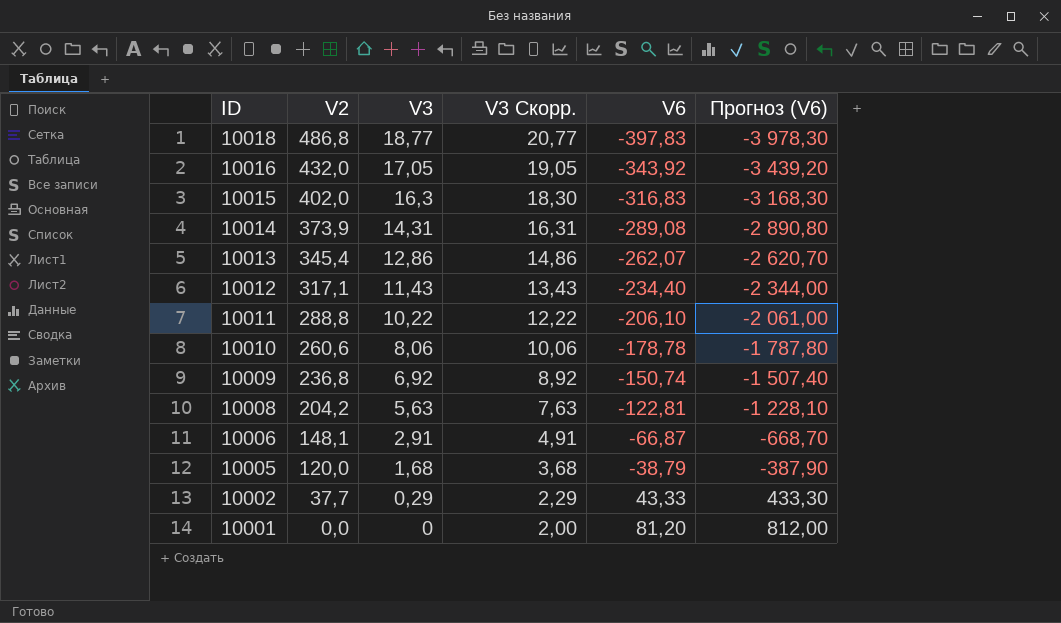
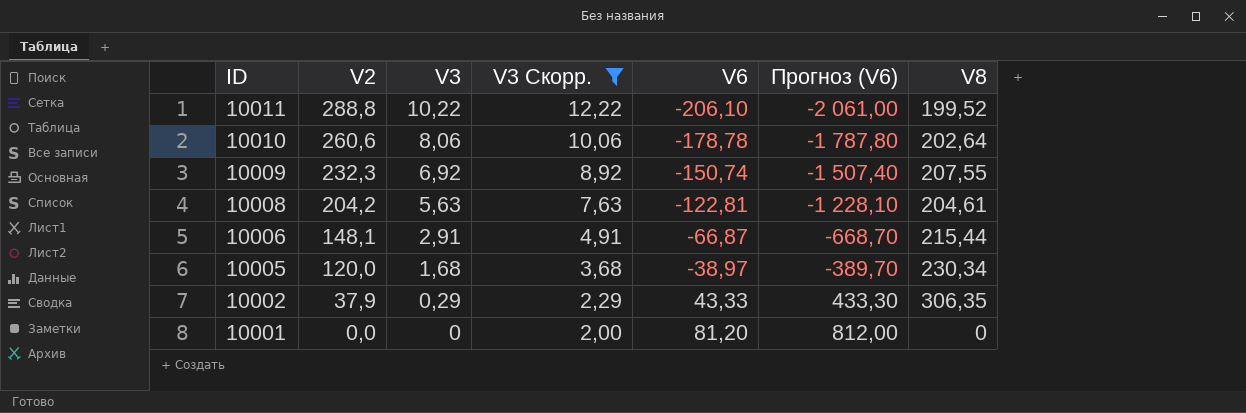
filter: none -> V3 Скорр. <= 12,22
column V8 | position: none -> 7
10009 | V2: 236,8 -> 232,3
10005 | V6: -38,79 -> -38,97
10005 | Прогноз (V6): -387,90 -> -389,70
10002 | V2: 37,7 -> 37,9

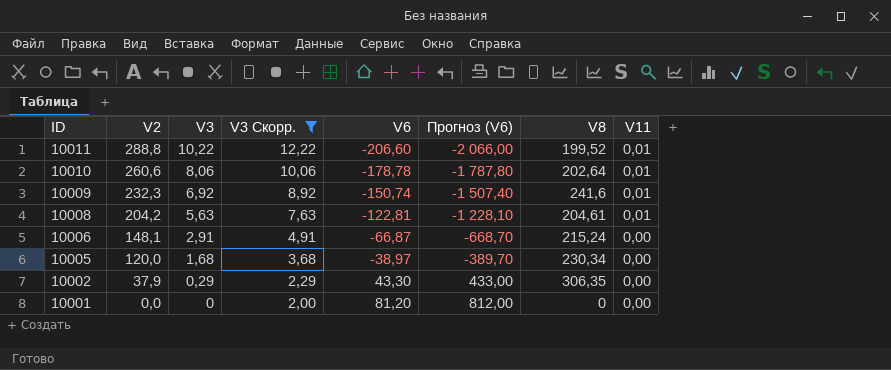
column V11 | position: none -> 8
10011 | V6: -206,10 -> -206,60
10011 | Прогноз (V6): -2 061,00 -> -2 066,00
10009 | V8: 207,55 -> 241,6
10006 | V8: 215,44 -> 215,24
10002 | V6: 43,33 -> 43,30
10002 | Прогноз (V6): 433,30 -> 433,00

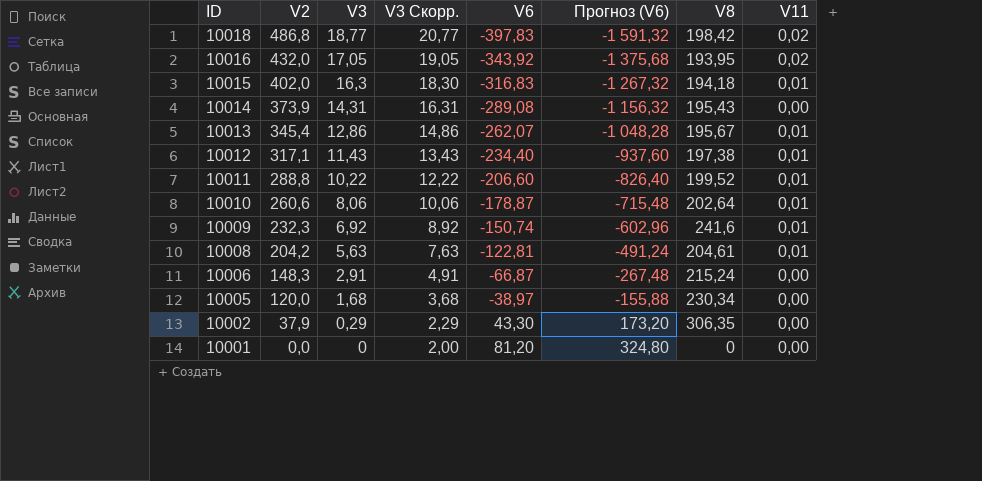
filter: V3 Скорр. <= 12,22 -> none
column Прогноз (V6) | formula: [V6] * 10 -> [V6] * 4
10010 | V6: -178,78 -> -178,87
10006 | V2: 148,1 -> 148,3

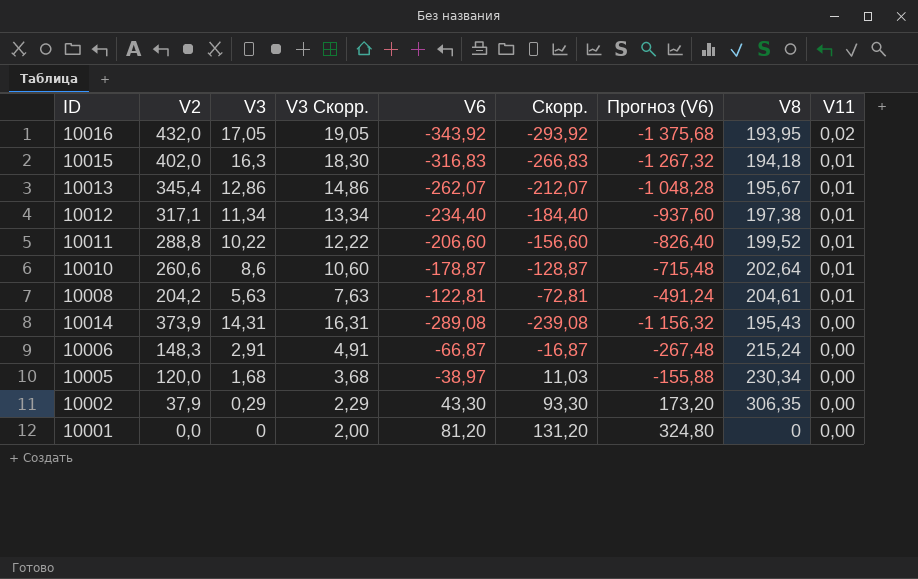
row order: ID descending -> V11 descending
column Скорр. | formula: none -> [V6] + 50
row 10018: 486,8 | 18,77 | 20,77 | -397,83 | -1 591,32 | 198,42 | 0,02 -> none
row 10009: 232,3 | 6,92 | 8,92 | -150,74 | -602,96 | 241,6 | 0,01 -> none
10012 | V3: 11,43 -> 11,34
10012 | V3 Скорр.: 13,43 -> 13,34
10010 | V3: 8,06 -> 8,6
10010 | V3 Скорр.: 10,06 -> 10,60

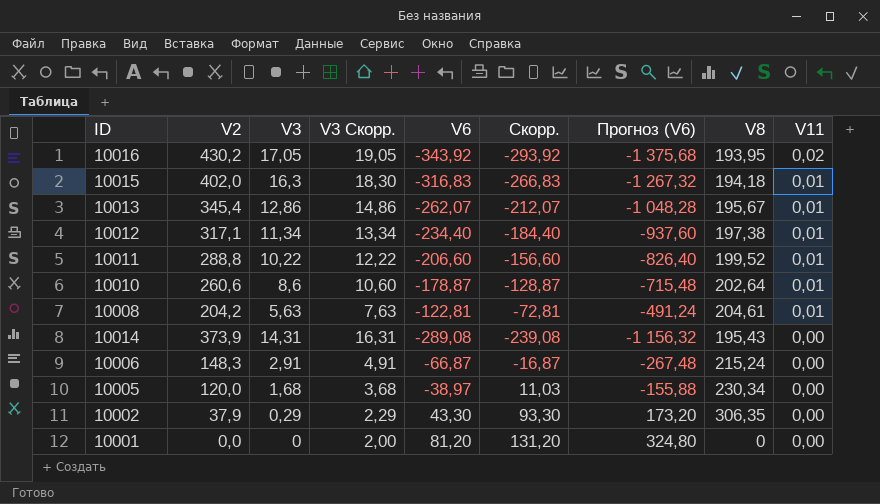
10016 | V2: 432,0 -> 430,2

